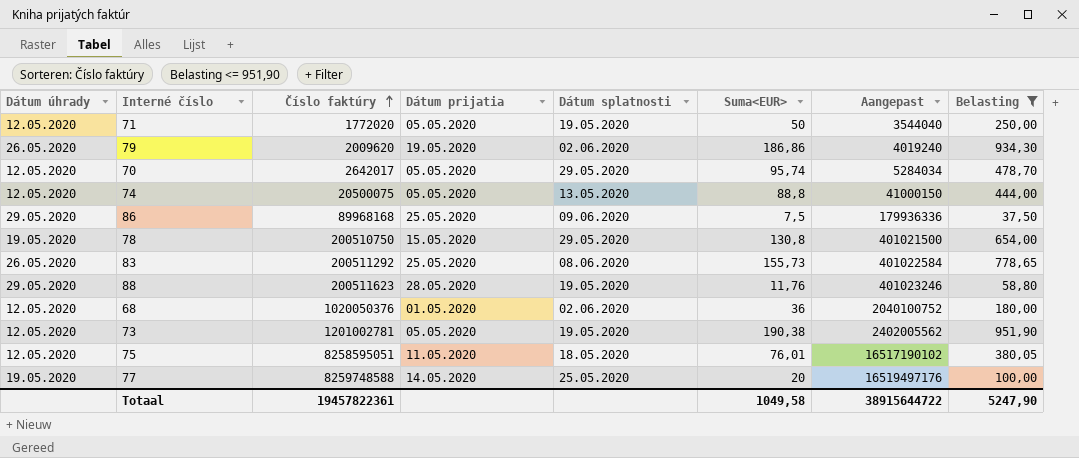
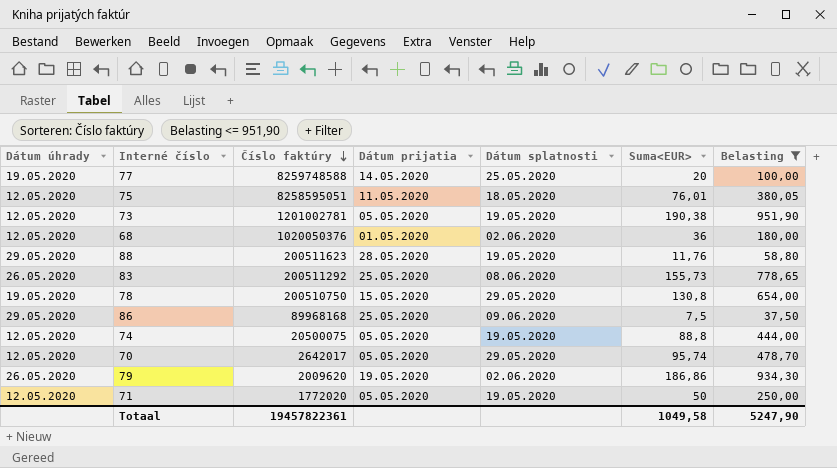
row order: Číslo faktúry ascending -> Číslo faktúry descending
column Aangepast | formula: [Číslo faktúry] * 2 -> none
74 | Dátum splatnosti: 13.05.2020 -> 19.05.2020

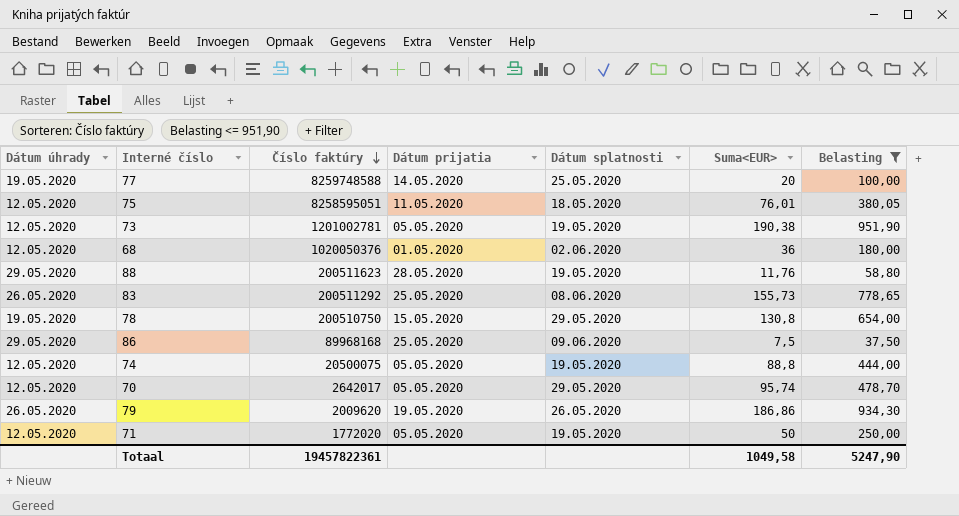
79 | Dátum splatnosti: 02.06.2020 -> 26.05.2020

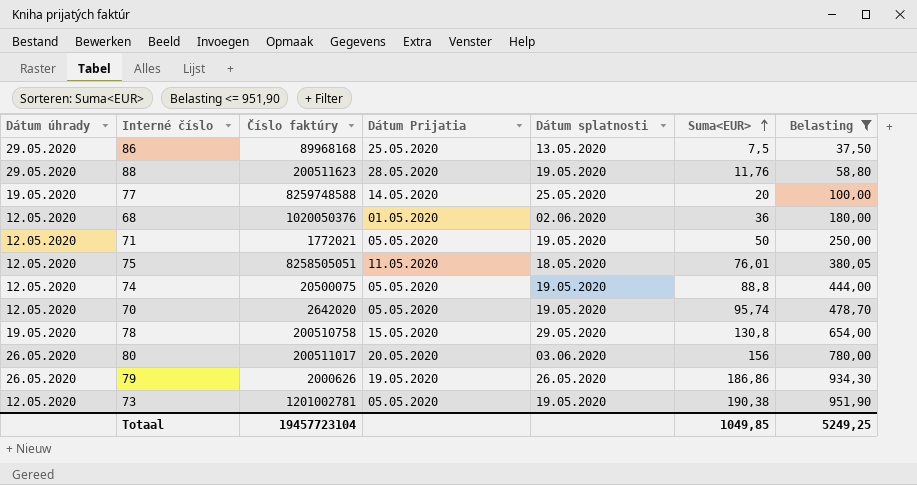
row order: Číslo faktúry descending -> Suma<EUR> ascending
column name: Dátum prijatia -> Dátum Prijatia
row 83: 26.05.2020 | 200511292 | 25.05.2020 | 08.06.2020 | 155,73 | 778,65 -> none
86 | Dátum splatnosti: 09.06.2020 -> 13.05.2020
71 | Číslo faktúry: 1772020 -> 1772021
75 | Číslo faktúry: 8258595051 -> 8258505051
70 | Číslo faktúry: 2642017 -> 2642020
70 | Dátum splatnosti: 29.05.2020 -> 19.05.2020
78 | Číslo faktúry: 200510750 -> 200510758
row 80: none -> 26.05.2020 | 200511017 | 20.05.2020 | 03.06.2020 | 156 | 780,00
79 | Číslo faktúry: 2009620 -> 2000626
Totaal | Číslo faktúry: 19457822361 -> 19457723104
Totaal | Suma<EUR>: 1049,58 -> 1049,85
Totaal | Belasting: 5247,90 -> 5249,25

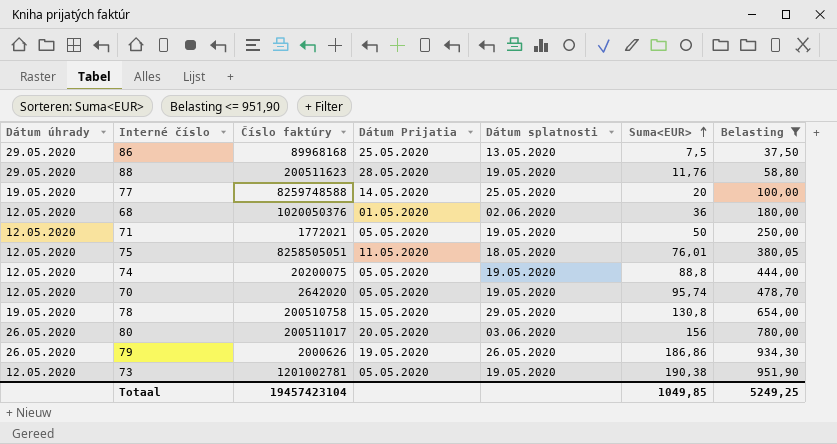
74 | Číslo faktúry: 20500075 -> 20200075
Totaal | Číslo faktúry: 19457723104 -> 19457423104

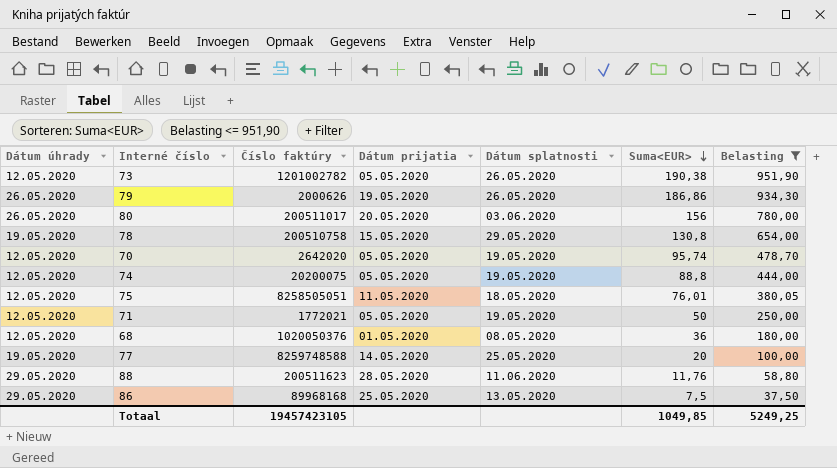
row order: Suma<EUR> ascending -> Suma<EUR> descending
column name: Dátum Prijatia -> Dátum prijatia
73 | Číslo faktúry: 1201002781 -> 1201002782
73 | Dátum splatnosti: 19.05.2020 -> 26.05.2020
68 | Dátum splatnosti: 02.06.2020 -> 08.05.2020
88 | Dátum splatnosti: 19.05.2020 -> 11.06.2020
Totaal | Číslo faktúry: 19457423104 -> 19457423105

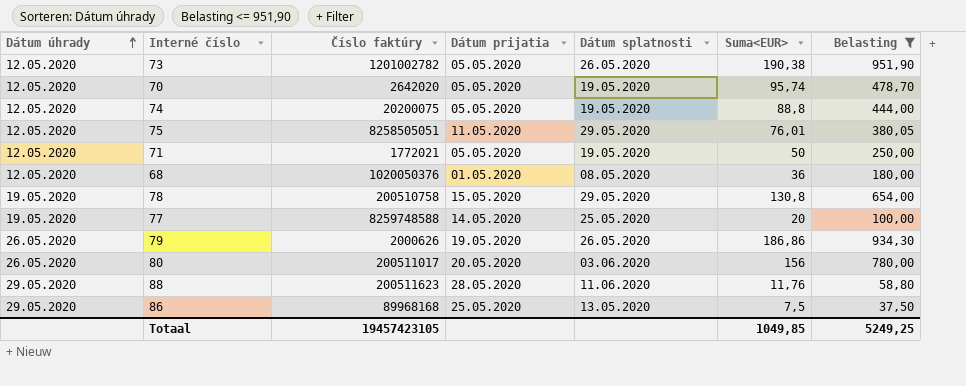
row order: Suma<EUR> descending -> Dátum úhrady ascending
75 | Dátum splatnosti: 18.05.2020 -> 29.05.2020

